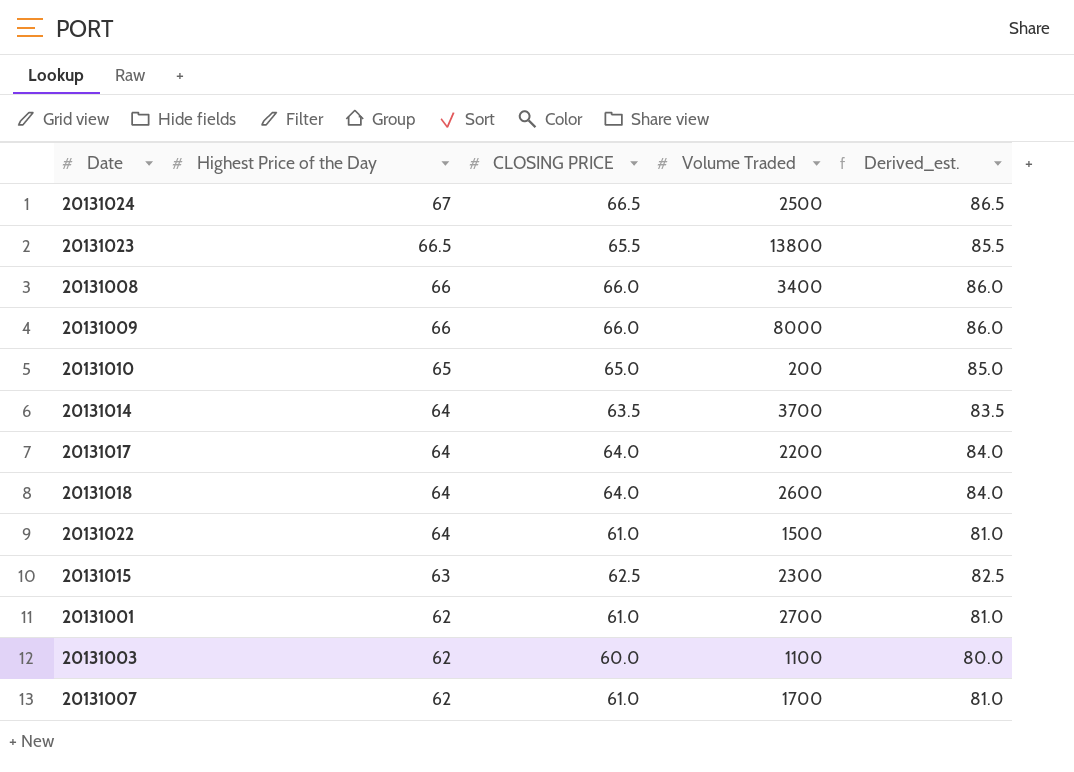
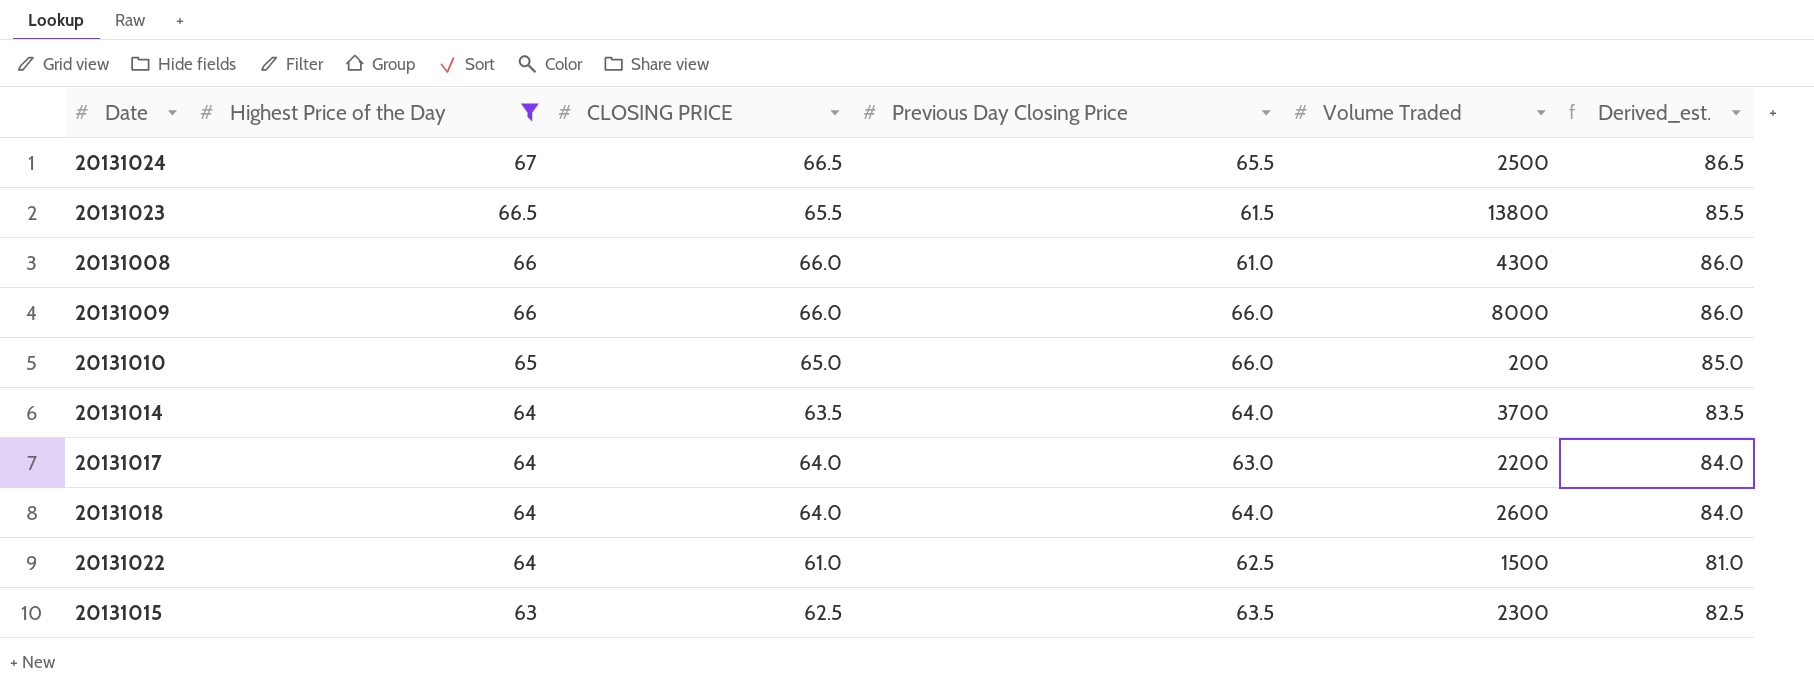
filter: none -> Highest Price of the Day != 62
column Previous Day Closing Price | position: none -> 4
20131008 | Volume Traded: 3400 -> 4300

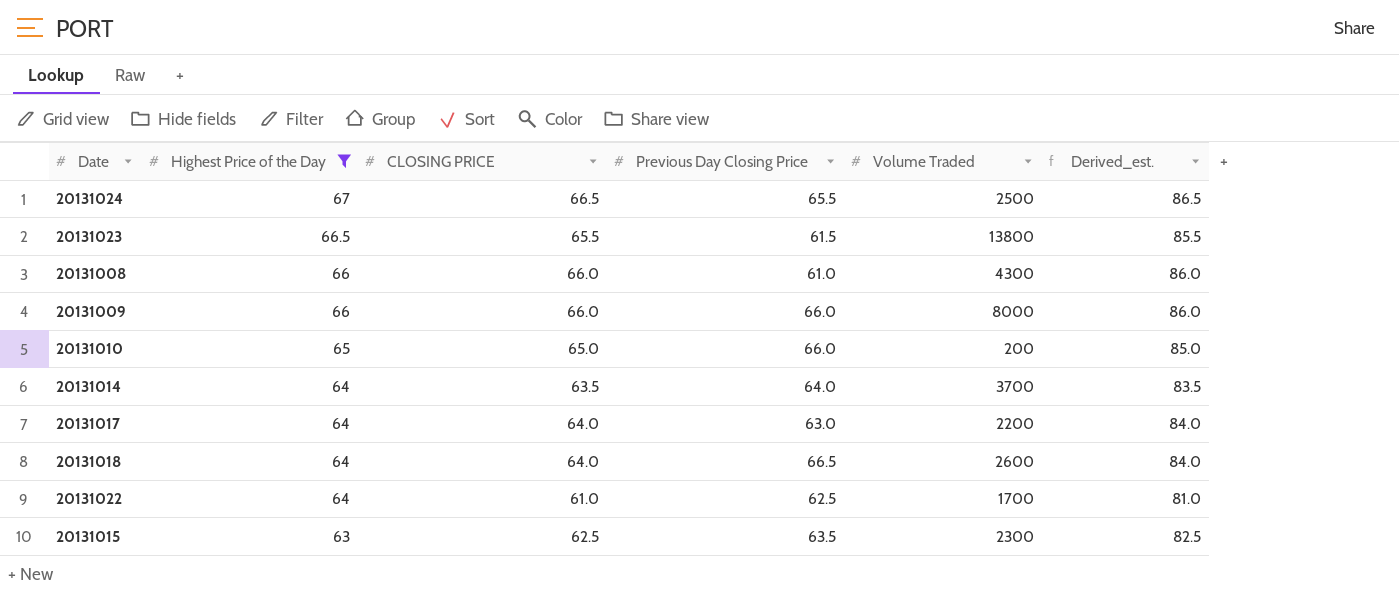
20131018 | Previous Day Closing Price: 64.0 -> 66.5
20131022 | Volume Traded: 1500 -> 1700

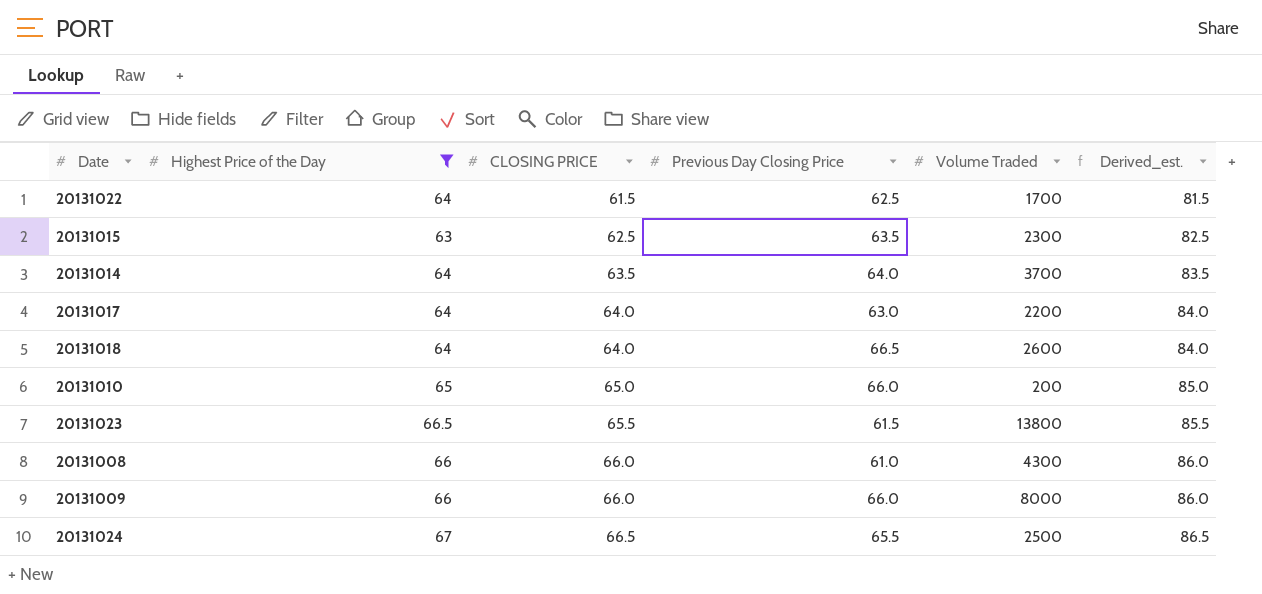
row order: Highest Price of the Day descending -> CLOSING PRICE ascending
20131022 | CLOSING PRICE: 61.0 -> 61.5
20131022 | Derived_est.: 81.0 -> 81.5

